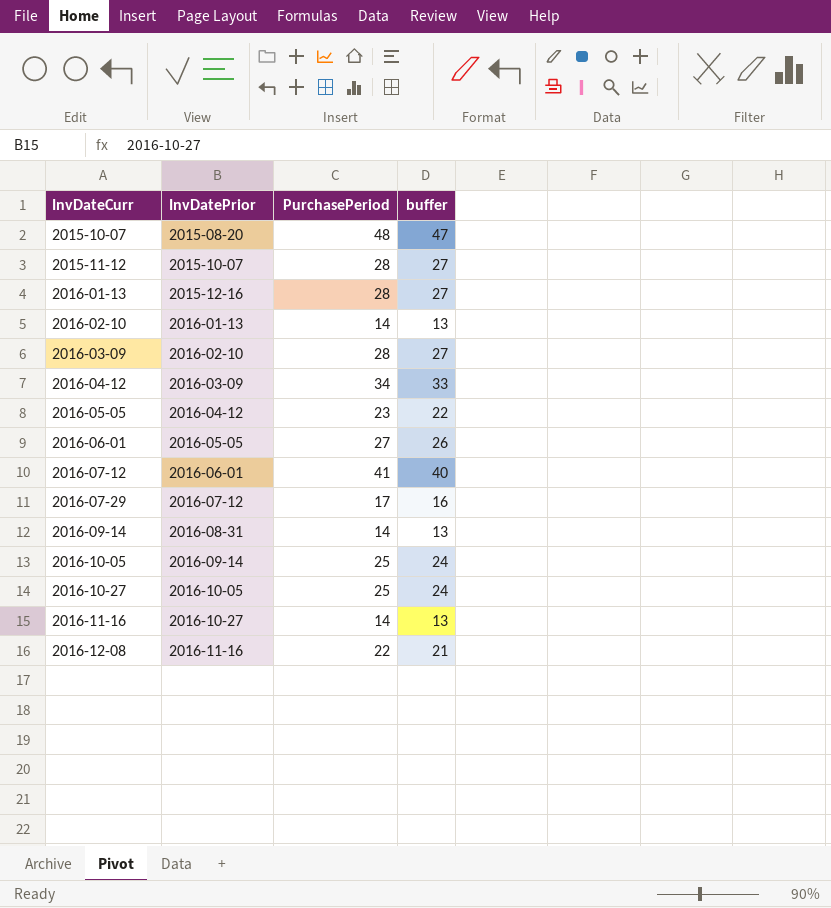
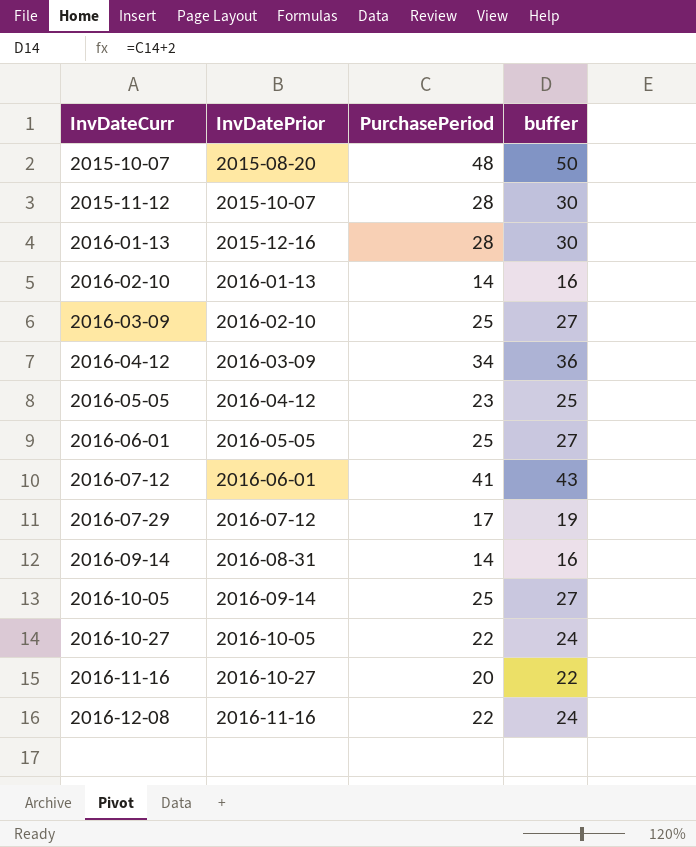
column buffer | formula: [PurchasePeriod] - 1 -> [PurchasePeriod] + 2
2016-03-09 | PurchasePeriod: 28 -> 25
2016-06-01 | PurchasePeriod: 27 -> 25
2016-10-27 | PurchasePeriod: 25 -> 22
2016-11-16 | PurchasePeriod: 14 -> 20

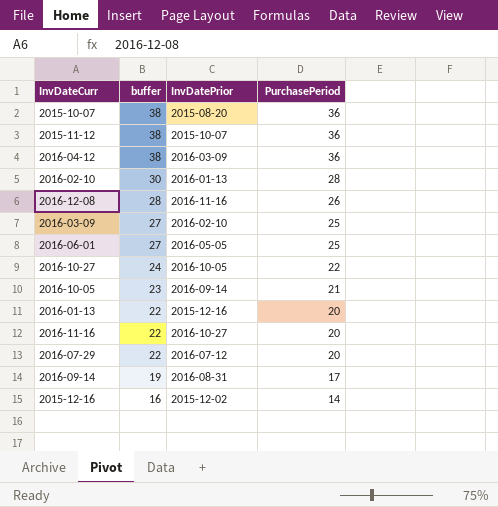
row order: InvDateCurr ascending -> buffer descending
column buffer | position: 4 -> 2
row 2016-05-05: 2016-04-12 | 23 | 25 -> none
row 2016-07-12: 2016-06-01 | 41 | 43 -> none
2015-10-07 | buffer: 50 -> 38
2015-10-07 | PurchasePeriod: 48 -> 36
2015-11-12 | buffer: 30 -> 38
2015-11-12 | PurchasePeriod: 28 -> 36
2016-04-12 | buffer: 36 -> 38
2016-04-12 | PurchasePeriod: 34 -> 36
2016-02-10 | buffer: 16 -> 30
2016-02-10 | PurchasePeriod: 14 -> 28
2016-12-08 | buffer: 24 -> 28
2016-12-08 | PurchasePeriod: 22 -> 26
2016-10-05 | buffer: 27 -> 23
2016-10-05 | PurchasePeriod: 25 -> 21
2016-01-13 | buffer: 30 -> 22
2016-01-13 | PurchasePeriod: 28 -> 20
2016-07-29 | buffer: 19 -> 22
2016-07-29 | PurchasePeriod: 17 -> 20
2016-09-14 | buffer: 16 -> 19
2016-09-14 | PurchasePeriod: 14 -> 17
row 2015-12-16: none -> 16 | 2015-12-02 | 14

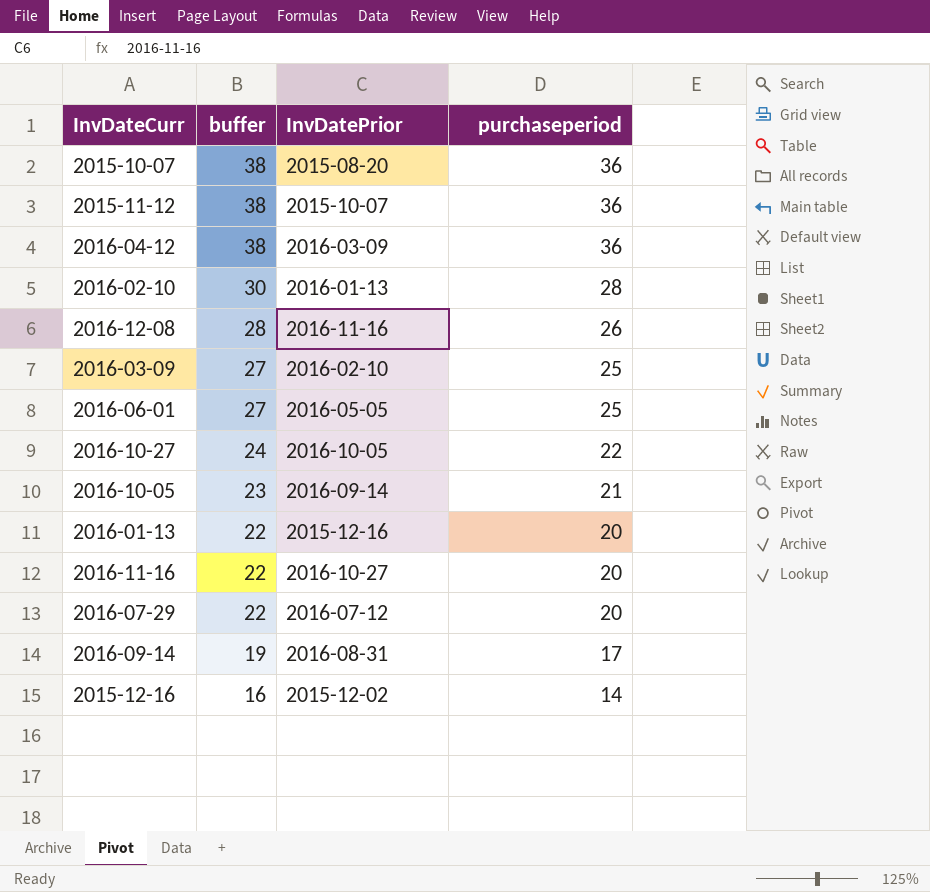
column name: PurchasePeriod -> purchaseperiod

